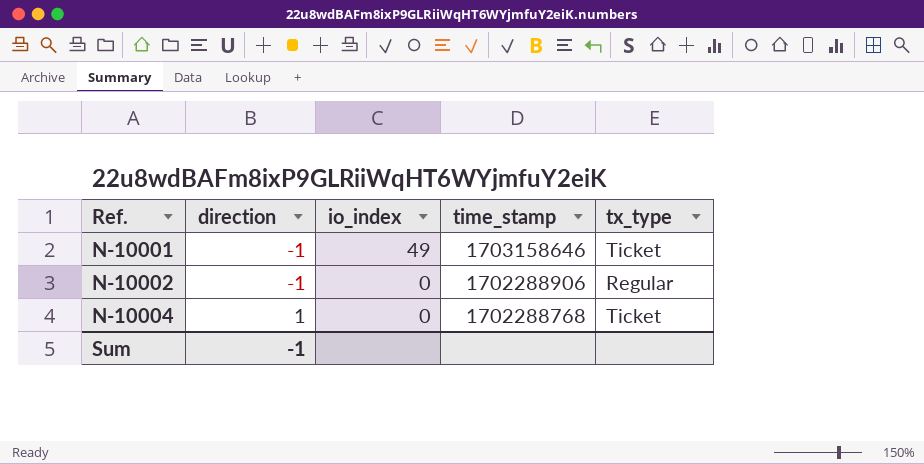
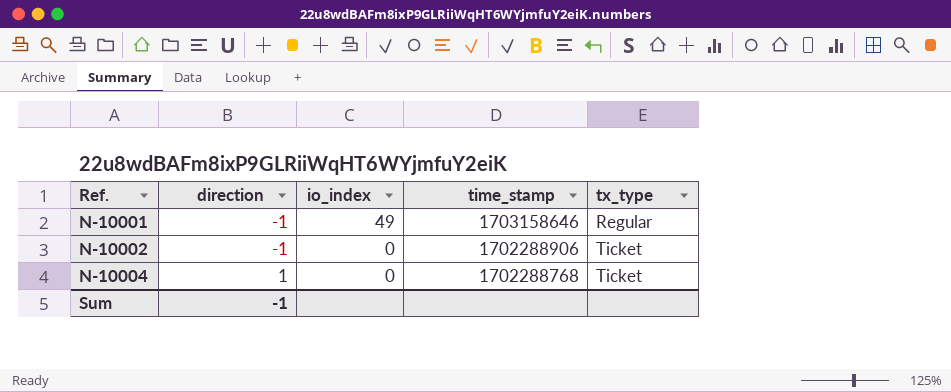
N-10001 | tx_type: Ticket -> Regular
N-10002 | tx_type: Regular -> Ticket

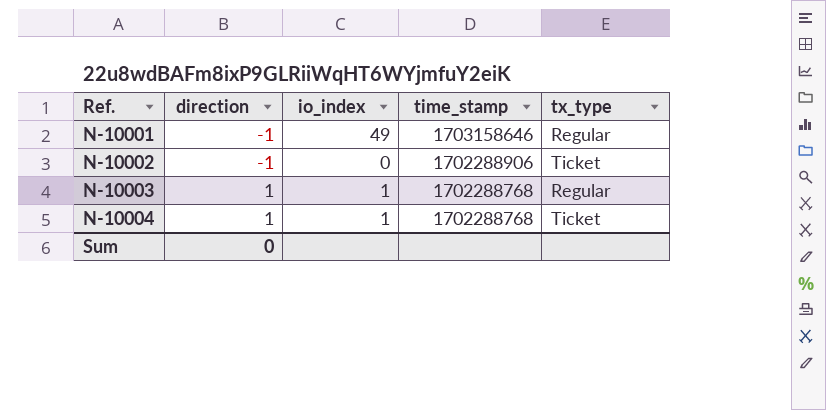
row N-10003: none -> 1 | 1 | 1702288768 | Regular
N-10004 | io_index: 0 -> 1
Sum | direction: -1 -> 0

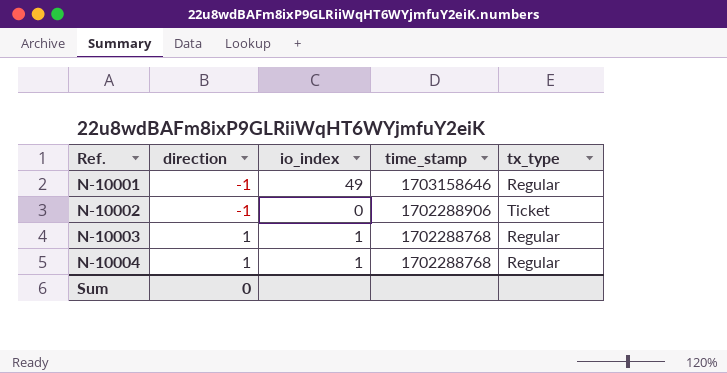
N-10004 | tx_type: Ticket -> Regular

